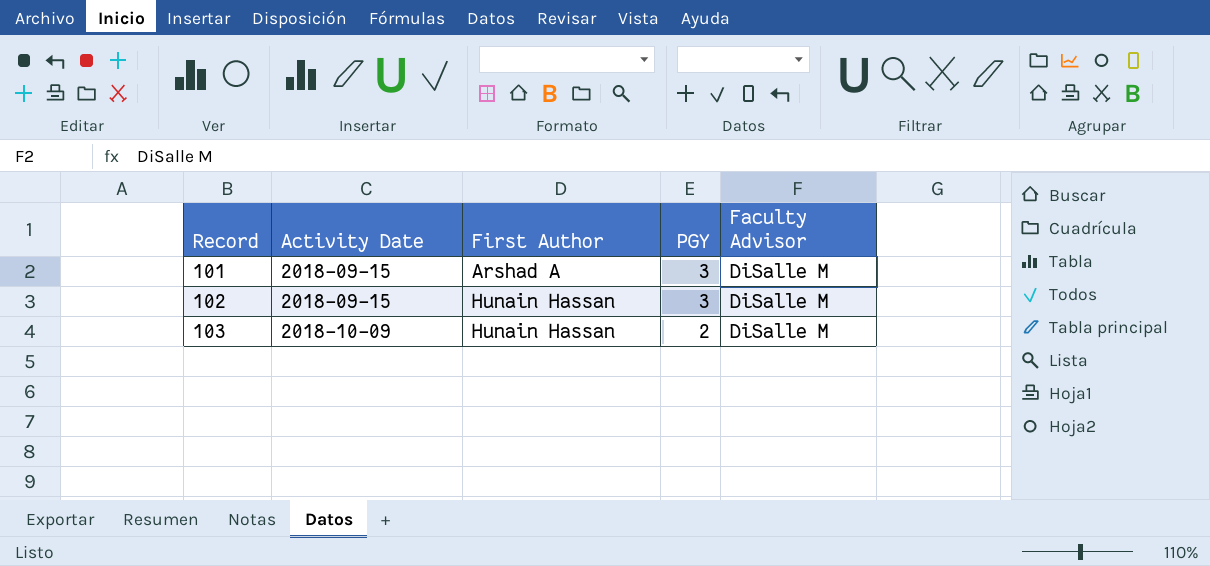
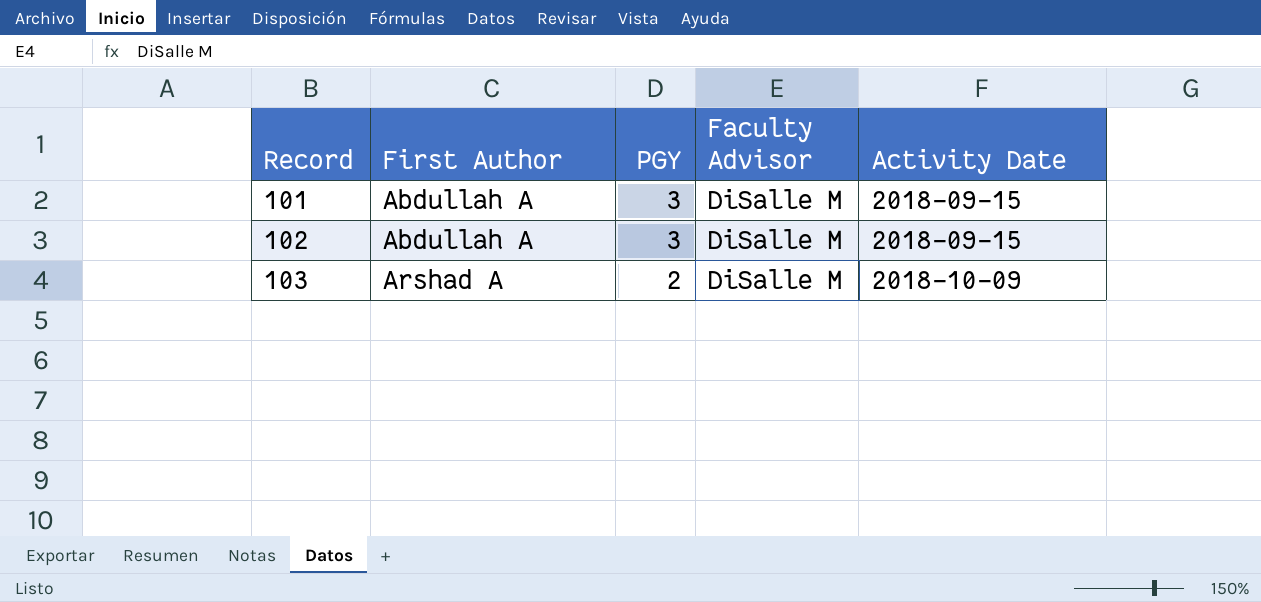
column Activity Date | position: 2 -> 5
101 | First Author: Arshad A -> Abdullah A
102 | First Author: Hunain Hassan -> Abdullah A
103 | First Author: Hunain Hassan -> Arshad A

